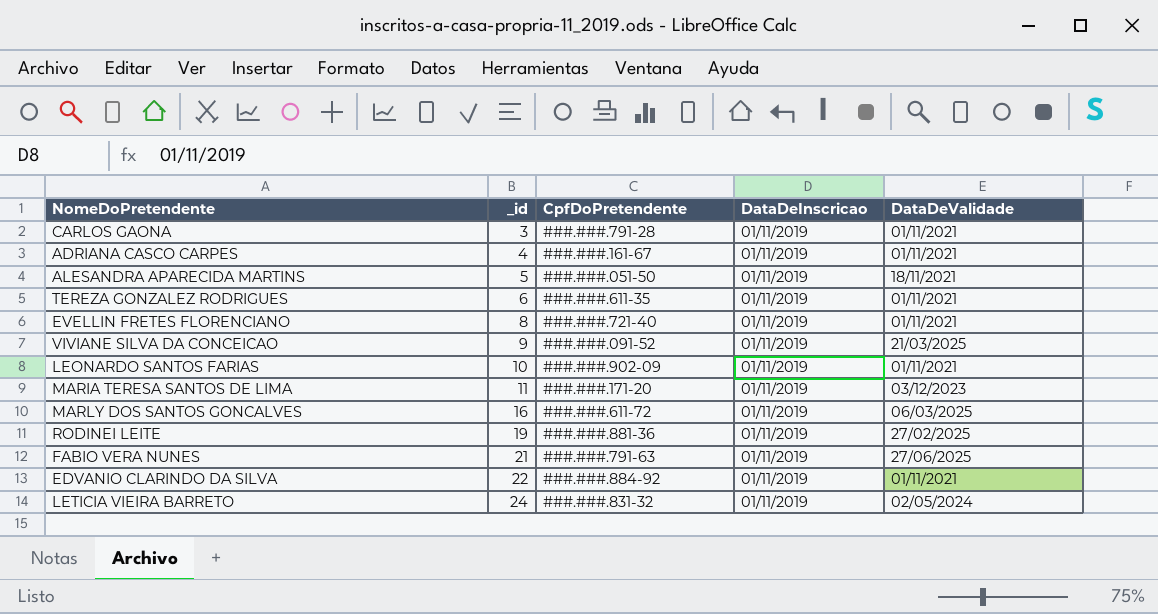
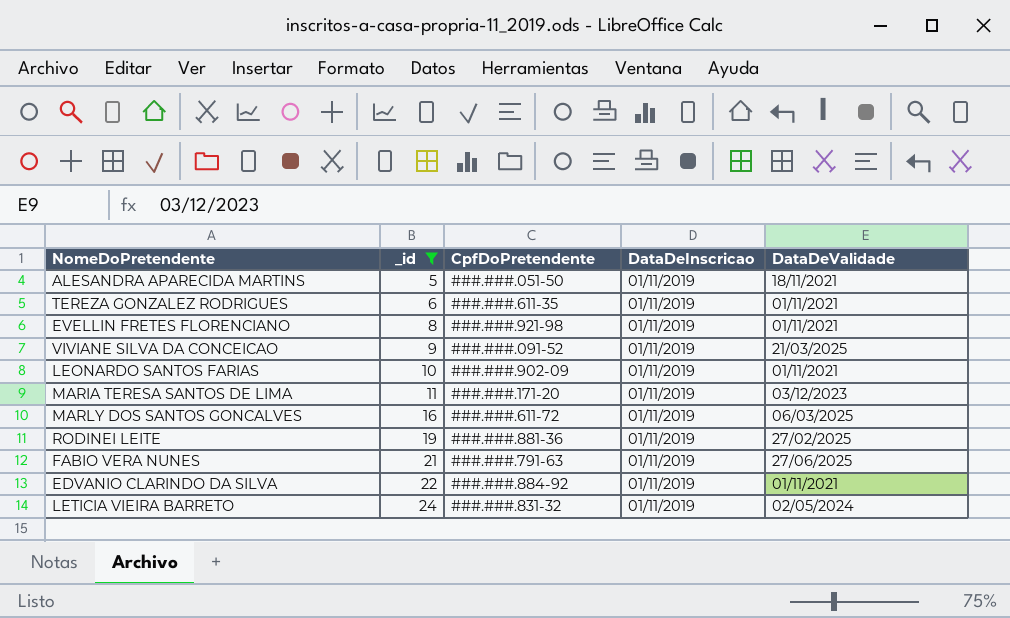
filter: none -> _id >= 5
EVELLIN FRETES FLORENCIANO | CpfDoPretendente: ###.###.721-40 -> ###.###.921-98

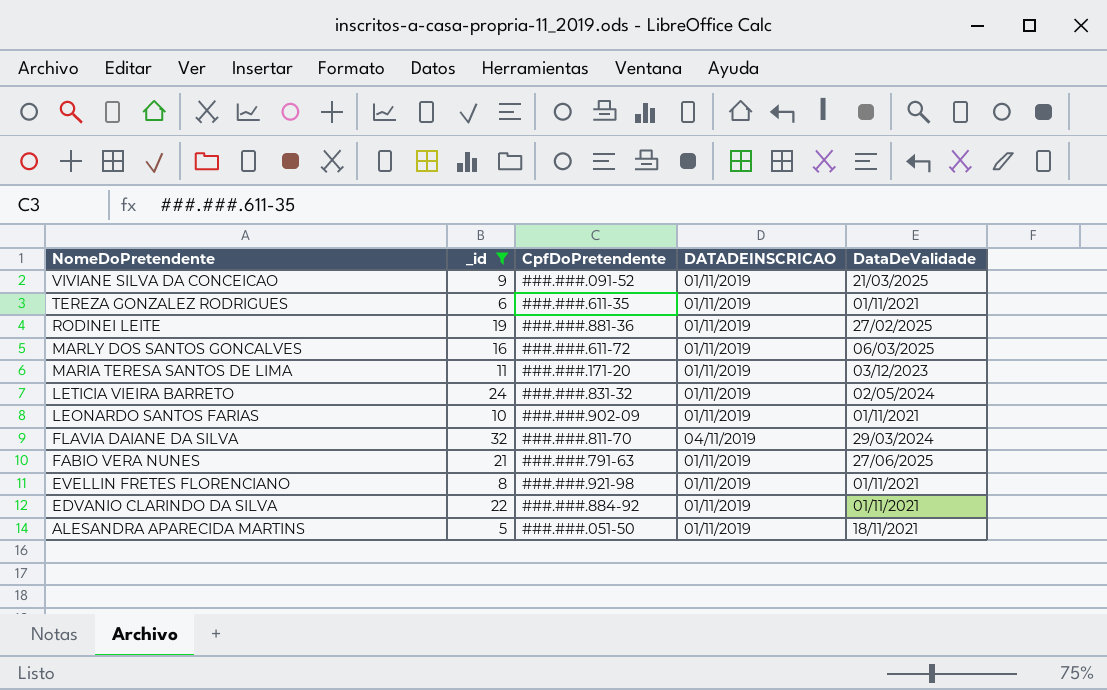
row order: _id ascending -> NomeDoPretendente descending
column name: DataDeInscricao -> DATADEINSCRICAO
row FLAVIA DAIANE DA SILVA: none -> 32 | ###.###.811-70 | 04/11/2019 | 29/03/2024

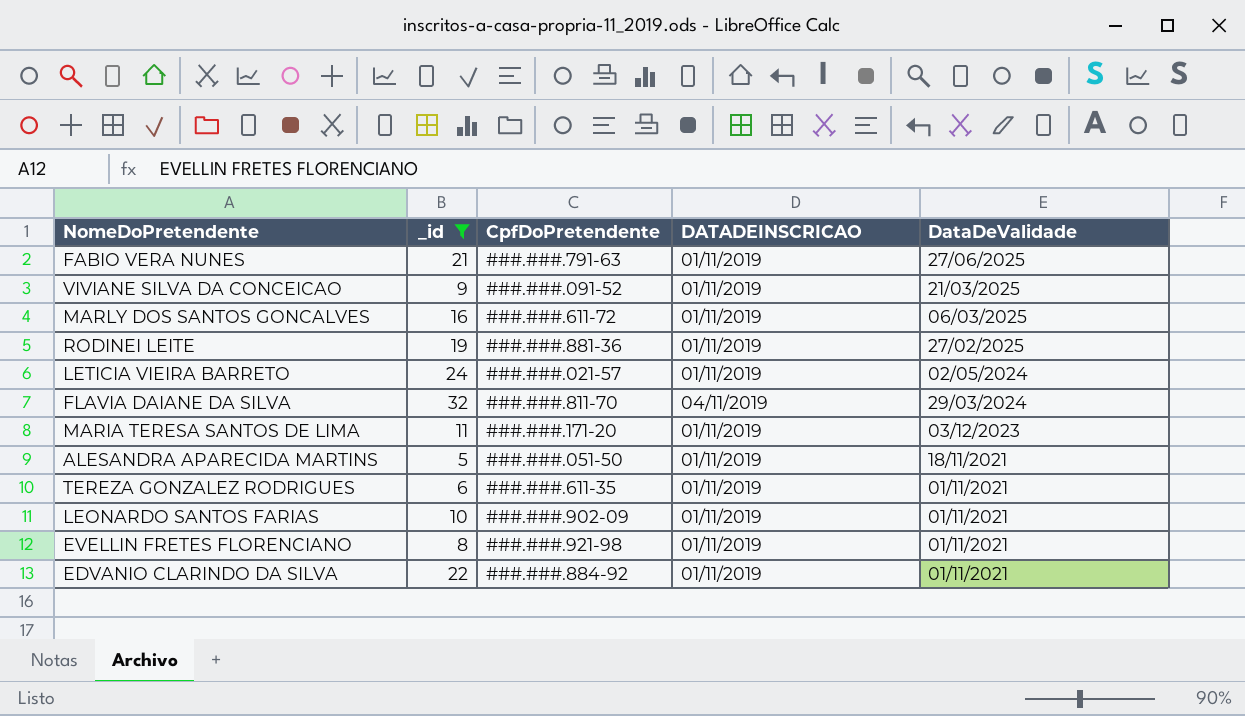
row order: NomeDoPretendente descending -> DataDeValidade descending
LETICIA VIEIRA BARRETO | CpfDoPretendente: ###.###.831-32 -> ###.###.021-57

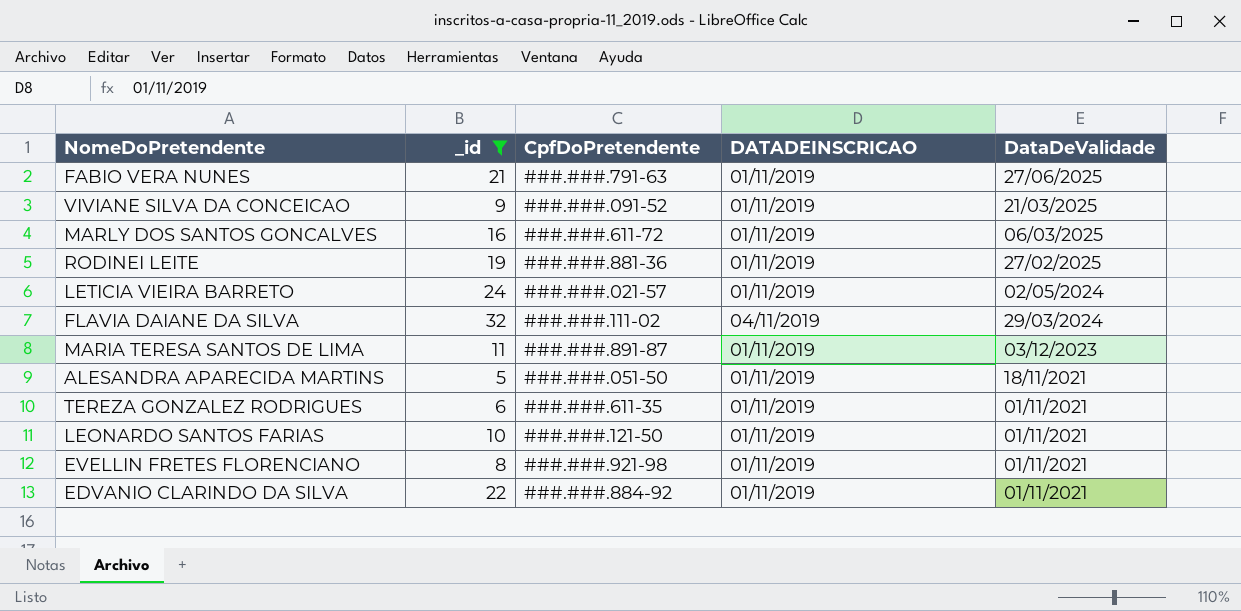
FLAVIA DAIANE DA SILVA | CpfDoPretendente: ###.###.811-70 -> ###.###.111-02
MARIA TERESA SANTOS DE LIMA | CpfDoPretendente: ###.###.171-20 -> ###.###.891-87
LEONARDO SANTOS FARIAS | CpfDoPretendente: ###.###.902-09 -> ###.###.121-50

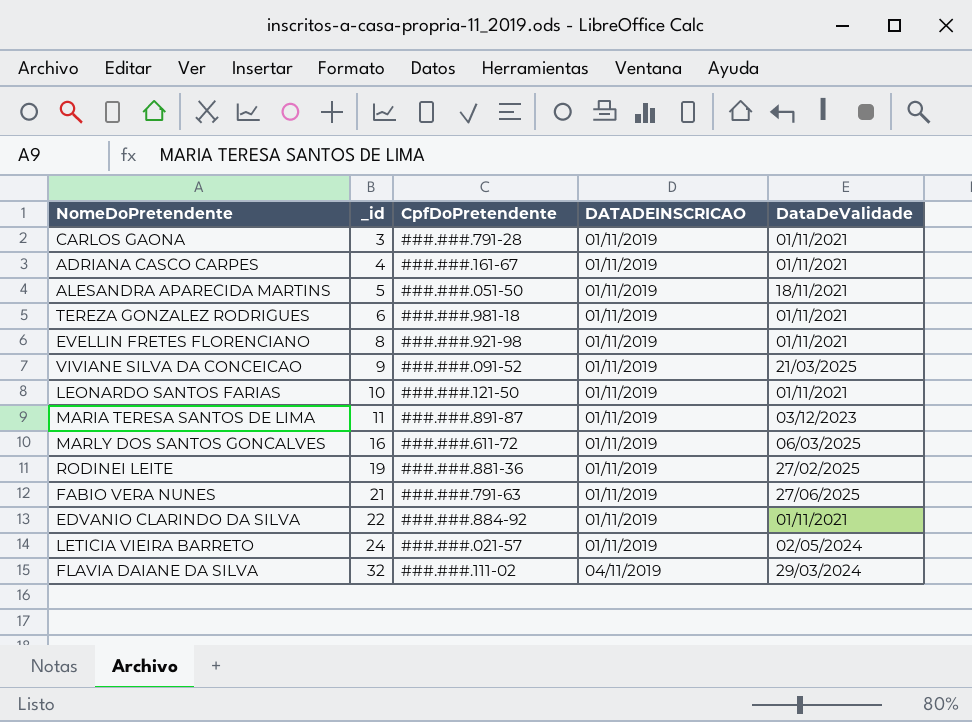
filter: _id >= 5 -> none
row order: DataDeValidade descending -> _id ascending
TEREZA GONZALEZ RODRIGUES | CpfDoPretendente: ###.###.611-35 -> ###.###.981-18

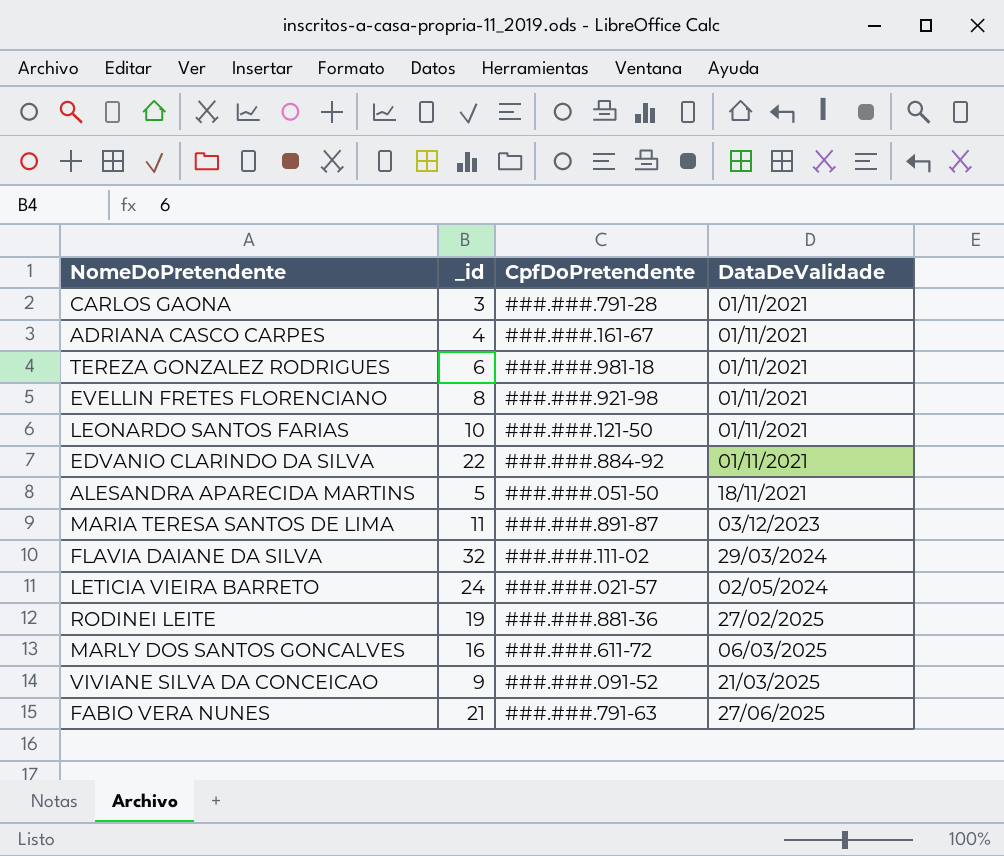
row order: _id ascending -> DataDeValidade ascending
column DATADEINSCRICAO | position: 4 -> none

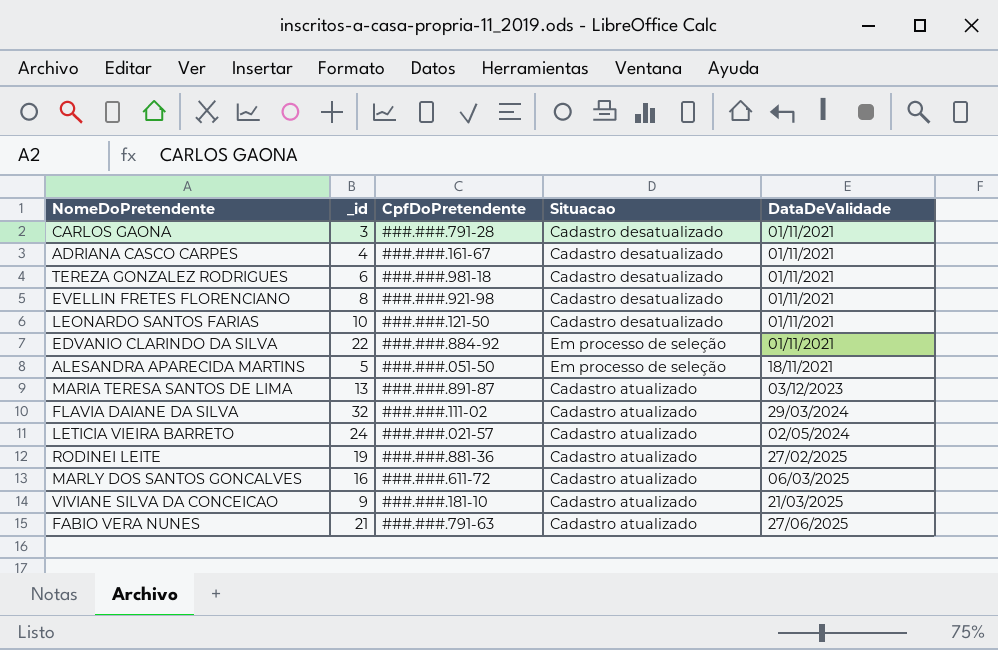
column Situacao | position: none -> 4
MARIA TERESA SANTOS DE LIMA | _id: 11 -> 13
VIVIANE SILVA DA CONCEICAO | CpfDoPretendente: ###.###.091-52 -> ###.###.181-10

